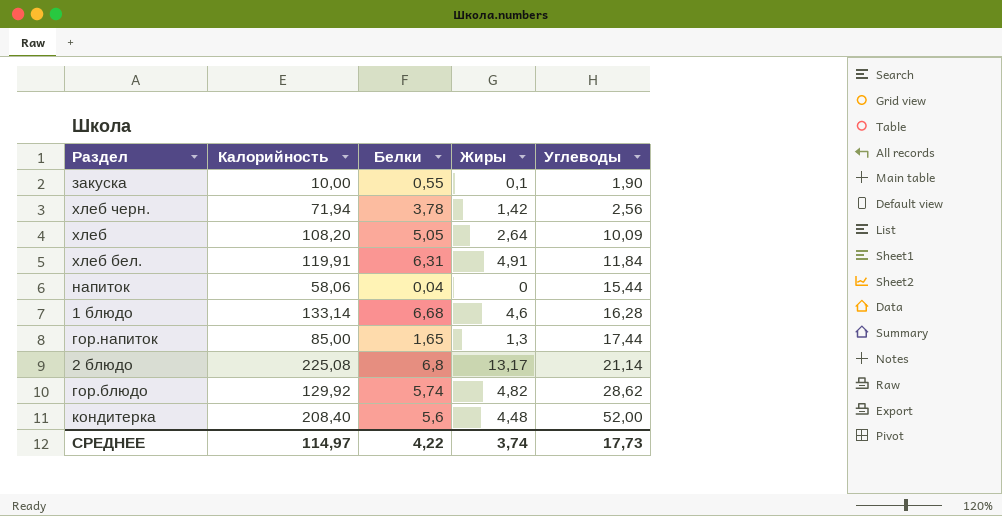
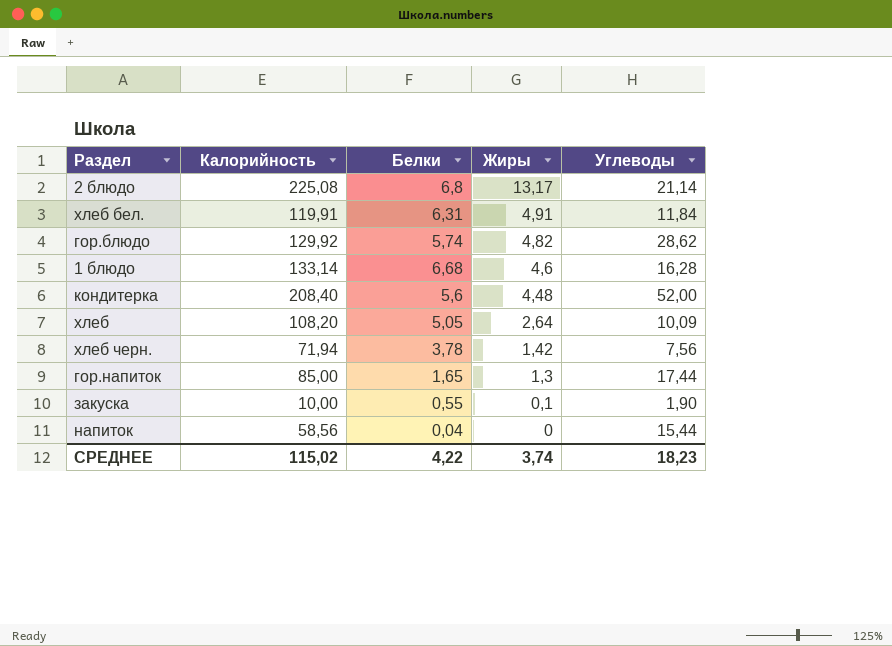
row order: Углеводы ascending -> Жиры descending
хлеб черн. | Углеводы: 2,56 -> 7,56
напиток | Калорийность: 58,06 -> 58,56
СРЕДНЕЕ | Калорийность: 114,97 -> 115,02
СРЕДНЕЕ | Углеводы: 17,73 -> 18,23

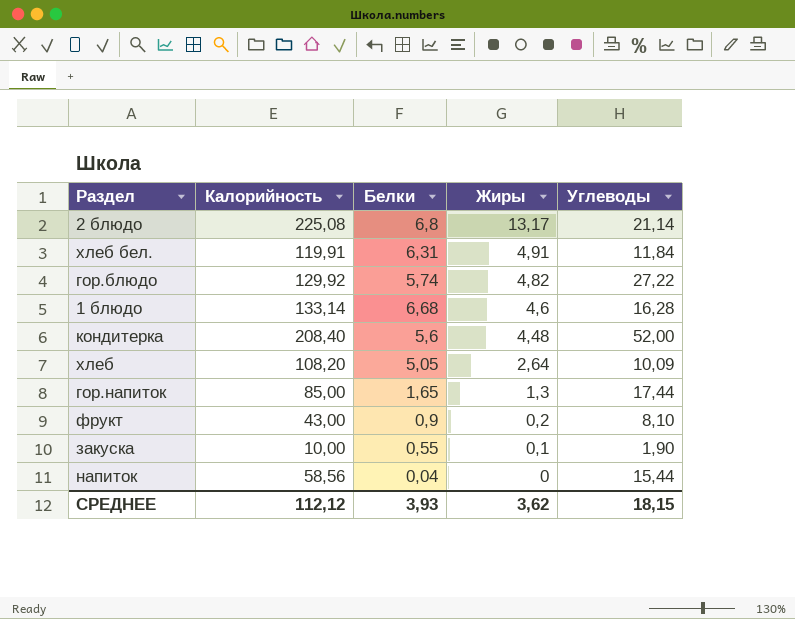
row хлеб черн.: 71,94 | 3,78 | 1,42 | 7,56 -> none
гор.блюдо | Углеводы: 28,62 -> 27,22
row фрукт: none -> 43,00 | 0,9 | 0,2 | 8,10
СРЕДНЕЕ | Калорийность: 115,02 -> 112,12
СРЕДНЕЕ | Белки: 4,22 -> 3,93
СРЕДНЕЕ | Жиры: 3,74 -> 3,62
СРЕДНЕЕ | Углеводы: 18,23 -> 18,15

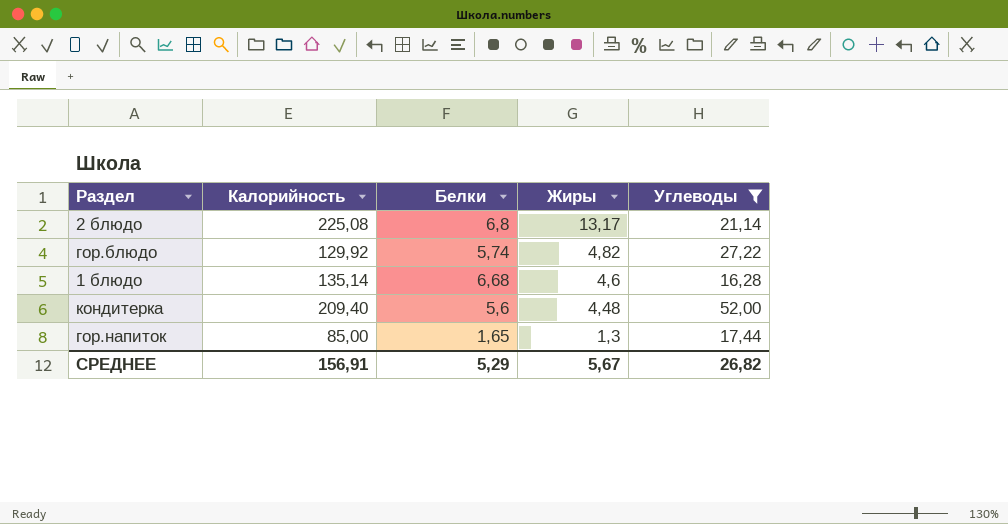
filter: none -> Углеводы >= 16,28
1 блюдо | Калорийность: 133,14 -> 135,14
кондитерка | Калорийность: 208,40 -> 209,40
СРЕДНЕЕ | Калорийность: 112,12 -> 156,91
СРЕДНЕЕ | Белки: 3,93 -> 5,29
СРЕДНЕЕ | Жиры: 3,62 -> 5,67
СРЕДНЕЕ | Углеводы: 18,15 -> 26,82

